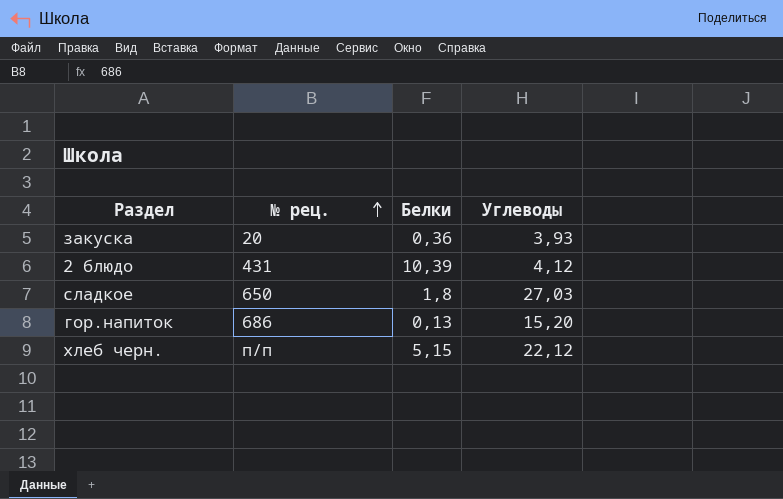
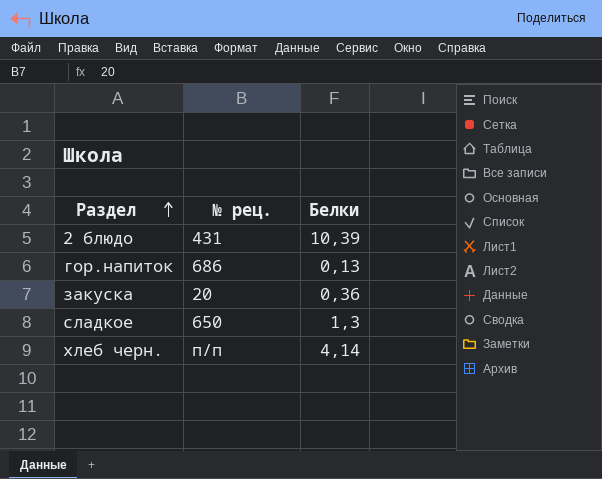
row order: № рец. ascending -> Раздел ascending
column Углеводы | position: 4 -> none
сладкое | Белки: 1,8 -> 1,3
хлеб черн. | Белки: 5,15 -> 4,14

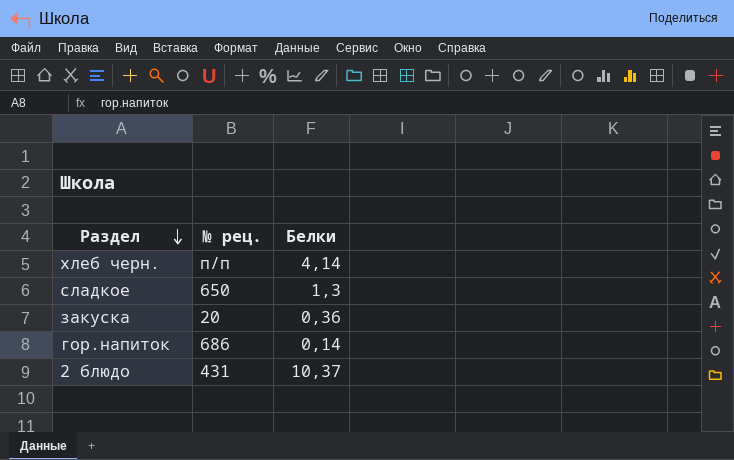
row order: Раздел ascending -> Раздел descending
гор.напиток | Белки: 0,13 -> 0,14
2 блюдо | Белки: 10,39 -> 10,37

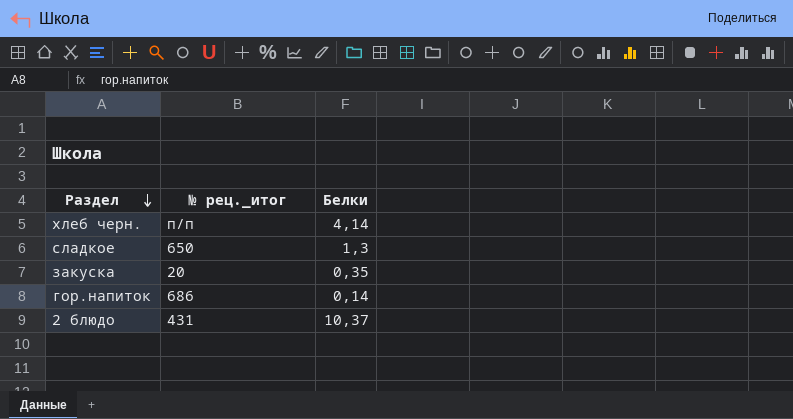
column name: № рец. -> № рец._итог
закуска | Белки: 0,36 -> 0,35

